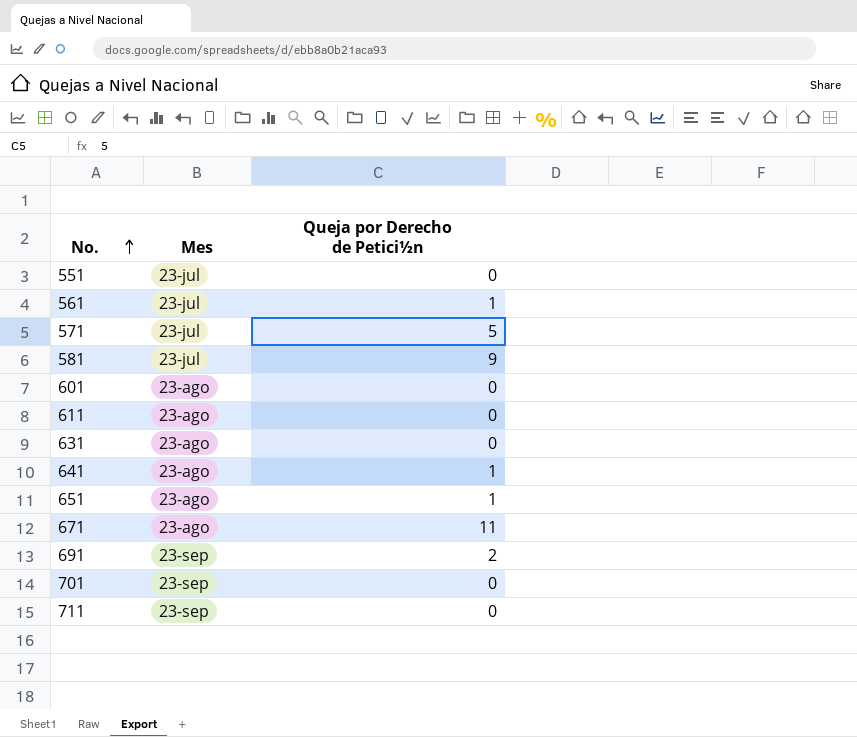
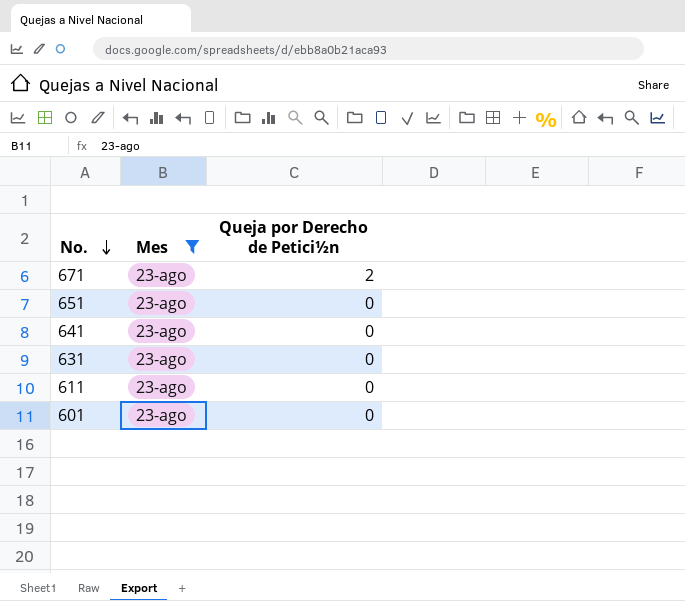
filter: none -> Mes = 23-ago
row order: No. ascending -> No. descending
671 | Queja por Derecho de Petici½n: 11 -> 2
651 | Queja por Derecho de Petici½n: 1 -> 0
641 | Queja por Derecho de Petici½n: 1 -> 0

